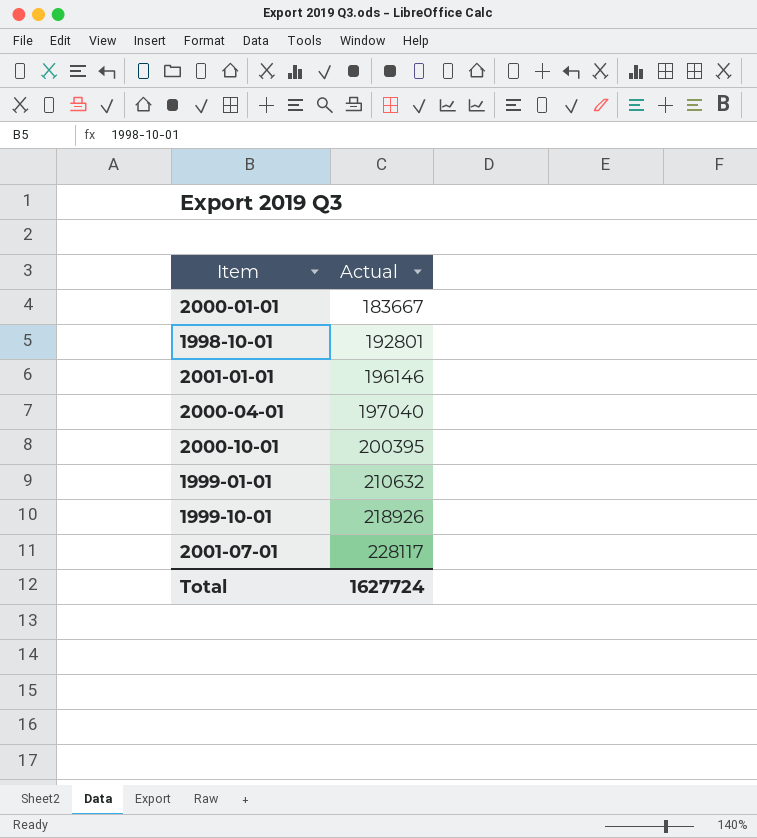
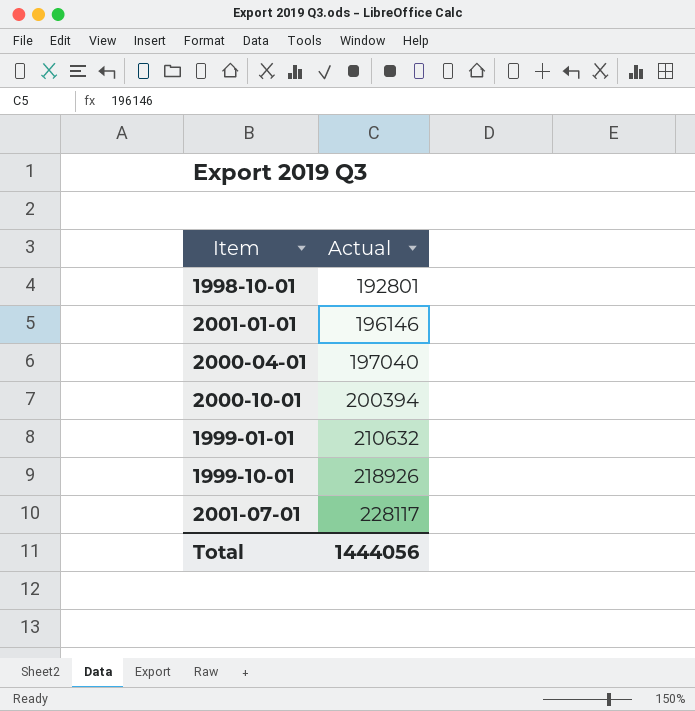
row 2000-01-01: 183667 -> none
2000-10-01 | Actual: 200395 -> 200394
Total | Actual: 1627724 -> 1444056

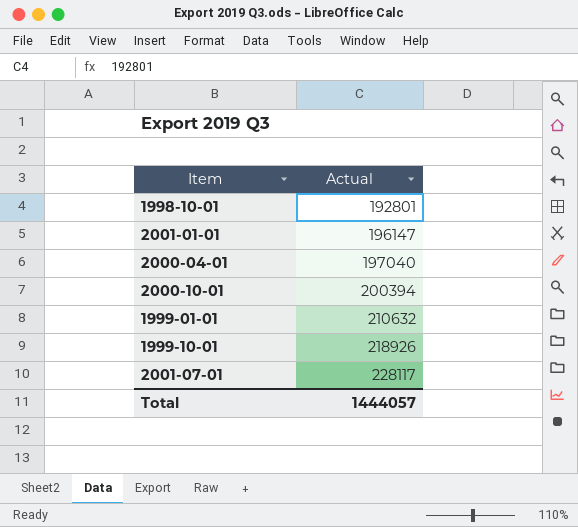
2001-01-01 | Actual: 196146 -> 196147
Total | Actual: 1444056 -> 1444057

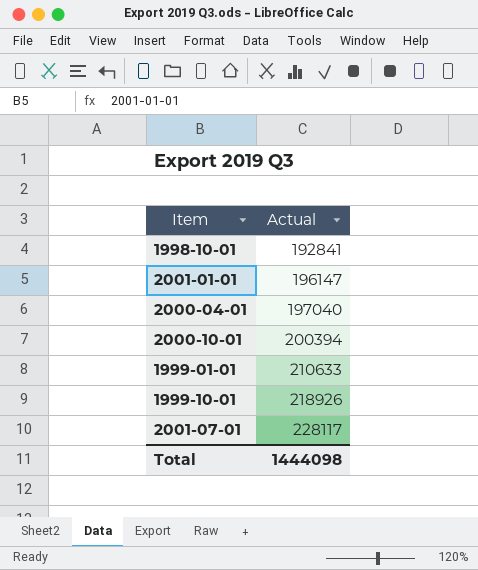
1998-10-01 | Actual: 192801 -> 192841
1999-01-01 | Actual: 210632 -> 210633
Total | Actual: 1444057 -> 1444098

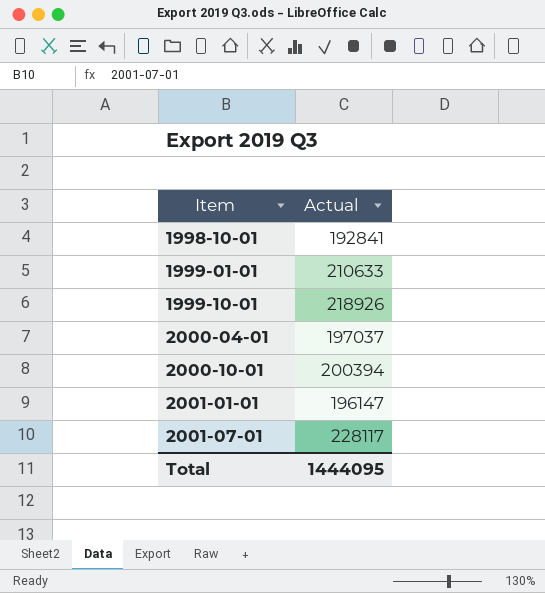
row order: Actual ascending -> Item ascending
2000-04-01 | Actual: 197040 -> 197037
Total | Actual: 1444098 -> 1444095

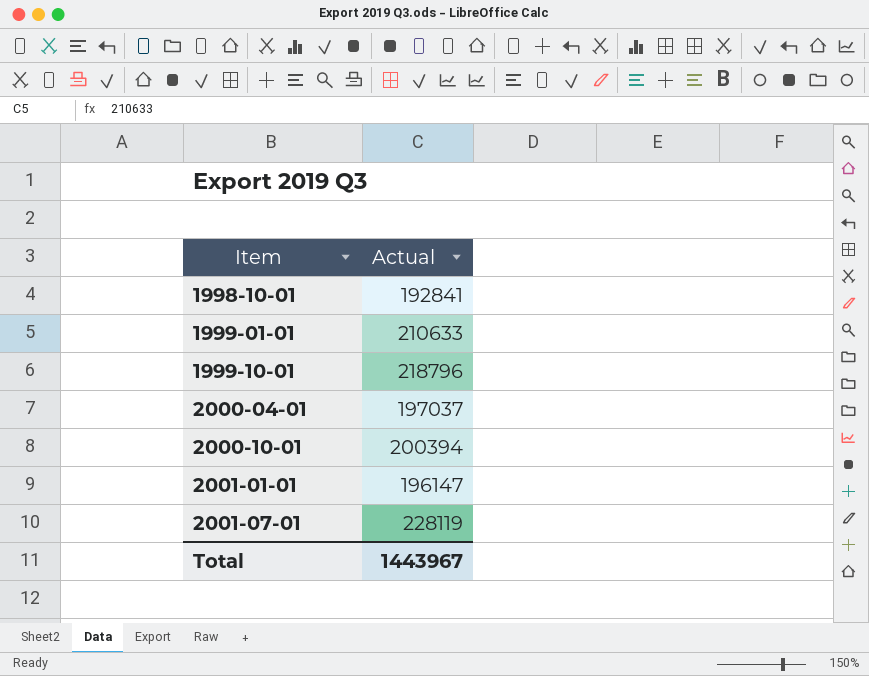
1999-10-01 | Actual: 218926 -> 218796
2001-07-01 | Actual: 228117 -> 228119
Total | Actual: 1444095 -> 1443967

